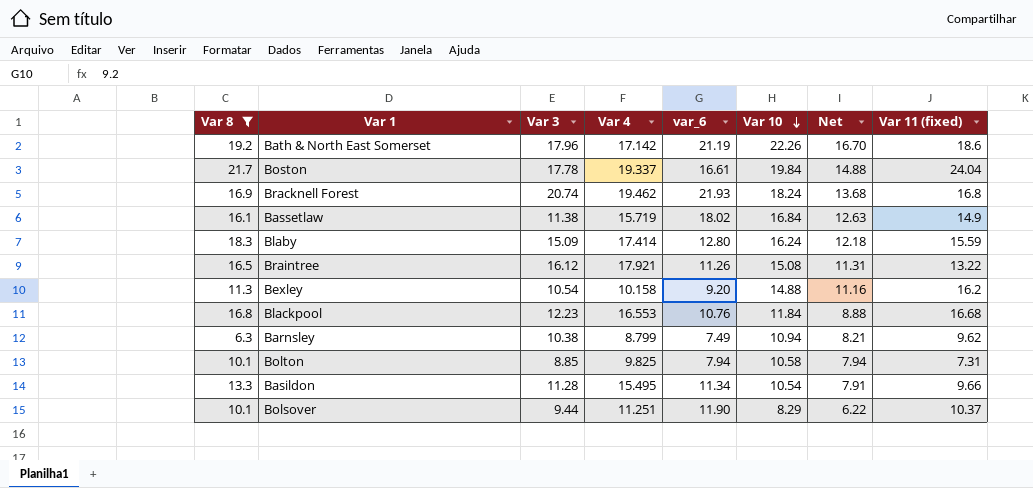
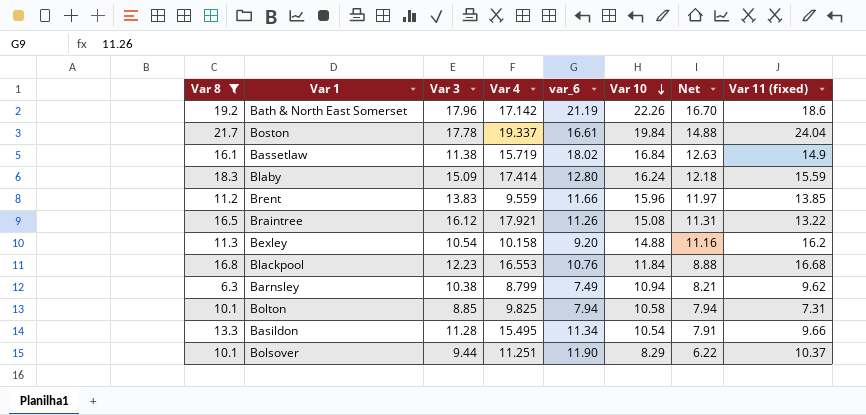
row Bracknell Forest: 16.9 | 20.74 | 19.462 | 21.93 | 18.24 | 13.68 | 16.8 -> none
row Brent: none -> 11.2 | 13.83 | 9.559 | 11.66 | 15.96 | 11.97 | 13.85

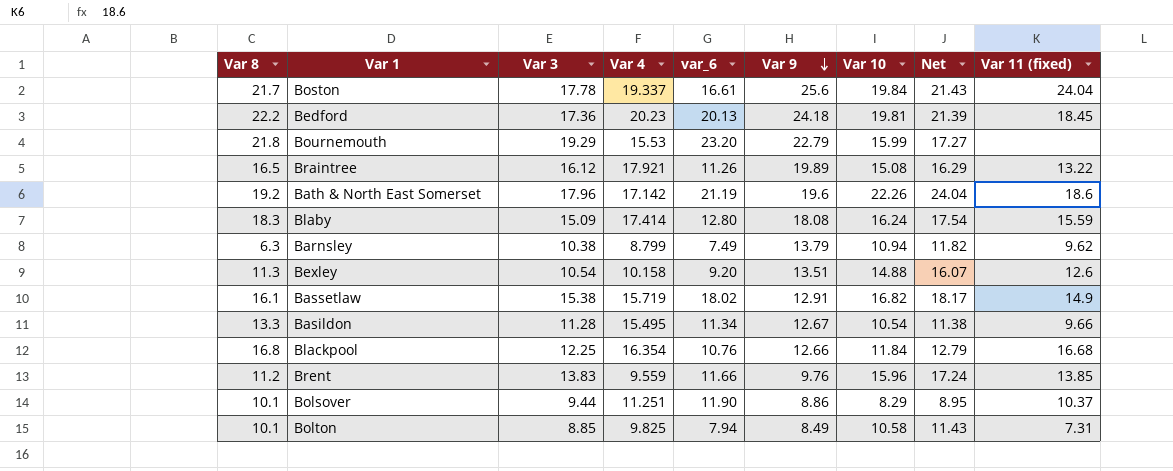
filter: Var 8 <= 21.7 -> none
row order: Var 10 descending -> Var 9 descending
column Var 9 | position: none -> 6
column Net | formula: [Var 10] * 0.75 -> [Var 10] * 1.08
Bexley | Var 11 (fixed): 16.2 -> 12.6
Bassetlaw | Var 3: 11.38 -> 15.38
Bassetlaw | Var 10: 16.84 -> 16.82
Blackpool | Var 3: 12.23 -> 12.25
Blackpool | Var 4: 16.553 -> 16.354

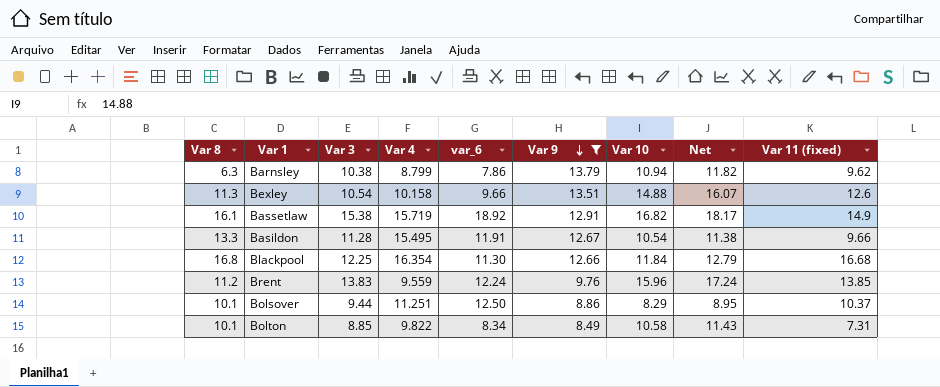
filter: none -> Var 9 <= 13.79
Barnsley | var_6: 7.49 -> 7.86
Bexley | var_6: 9.20 -> 9.66
Bassetlaw | var_6: 18.02 -> 18.92
Basildon | var_6: 11.34 -> 11.91
Blackpool | var_6: 10.76 -> 11.30
Brent | var_6: 11.66 -> 12.24
Bolsover | var_6: 11.90 -> 12.50
Bolton | Var 4: 9.825 -> 9.822
Bolton | var_6: 7.94 -> 8.34

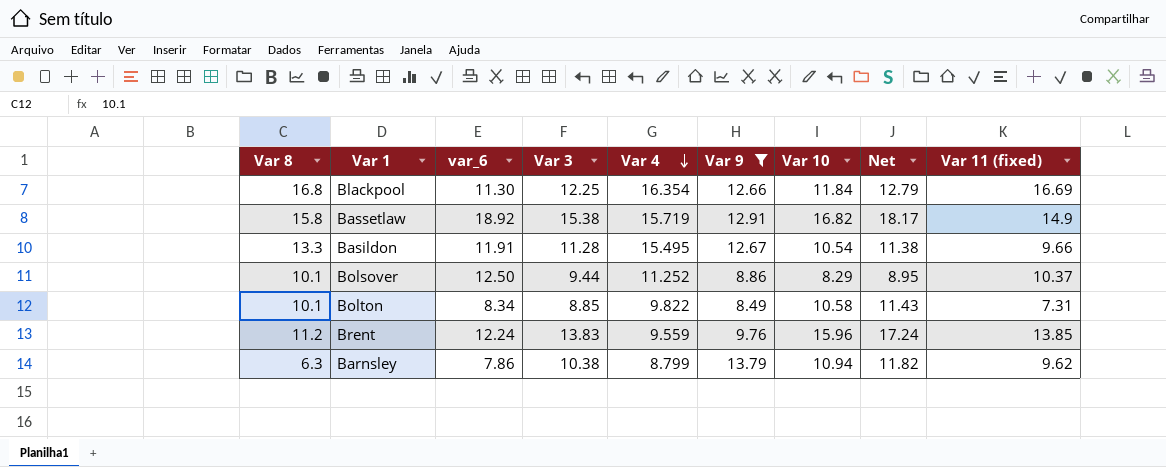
row order: Var 9 descending -> Var 4 descending
column var_6 | position: 5 -> 3
row Bexley: 11.3 | 10.54 | 10.158 | 9.66 | 13.51 | 14.88 | 16.07 | 12.6 -> none
Blackpool | Var 11 (fixed): 16.68 -> 16.69
Bassetlaw | Var 8: 16.1 -> 15.8
Bolsover | Var 4: 11.251 -> 11.252

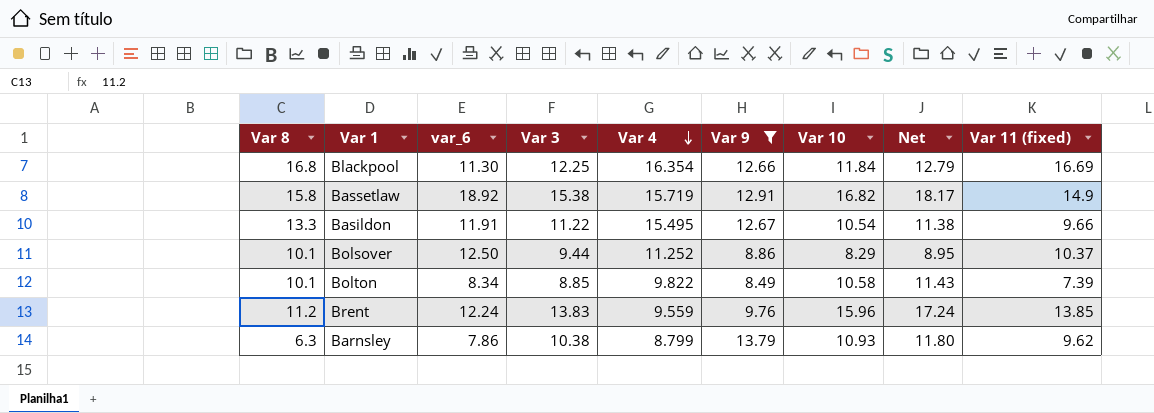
Basildon | Var 3: 11.28 -> 11.22
Bolton | Var 11 (fixed): 7.31 -> 7.39
Barnsley | Var 10: 10.94 -> 10.93
Barnsley | Net: 11.82 -> 11.80

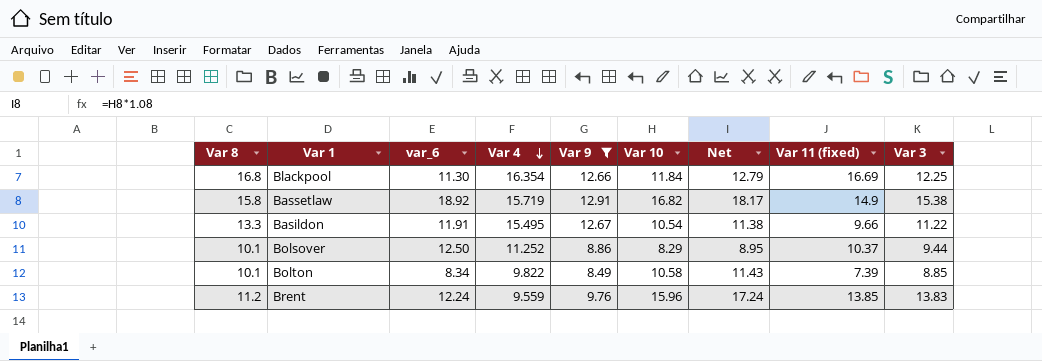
column Var 3 | position: 4 -> 9
row Barnsley: 6.3 | 7.86 | 10.38 | 8.799 | 13.79 | 10.93 | 11.80 | 9.62 -> none

